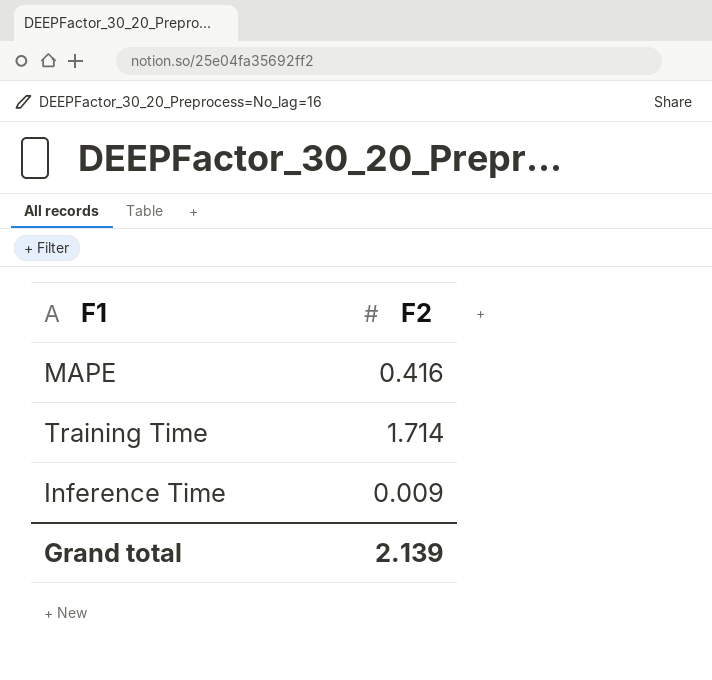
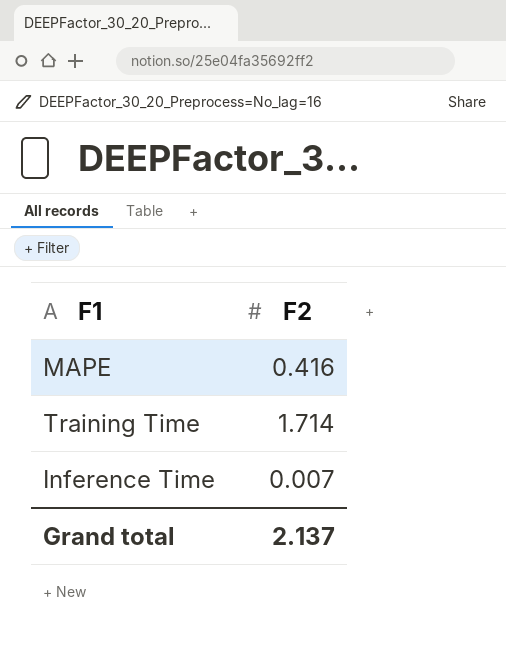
Inference Time | F2: 0.009 -> 0.007
Grand total | F2: 2.139 -> 2.137

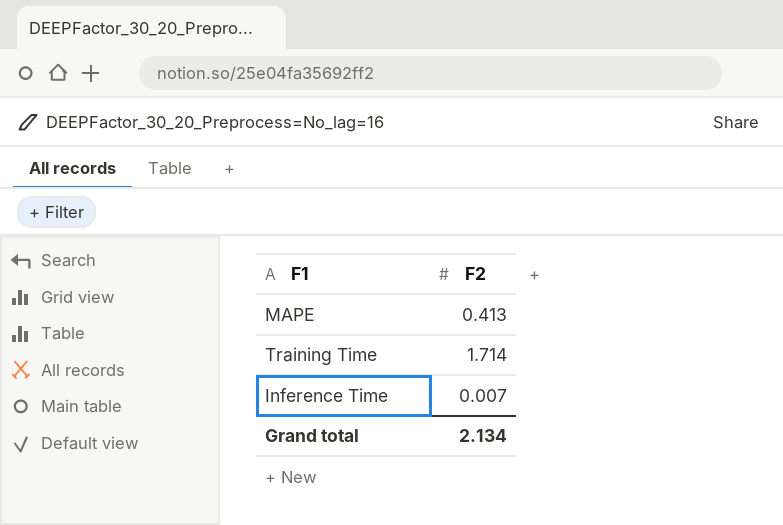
MAPE | F2: 0.416 -> 0.413
Grand total | F2: 2.137 -> 2.134

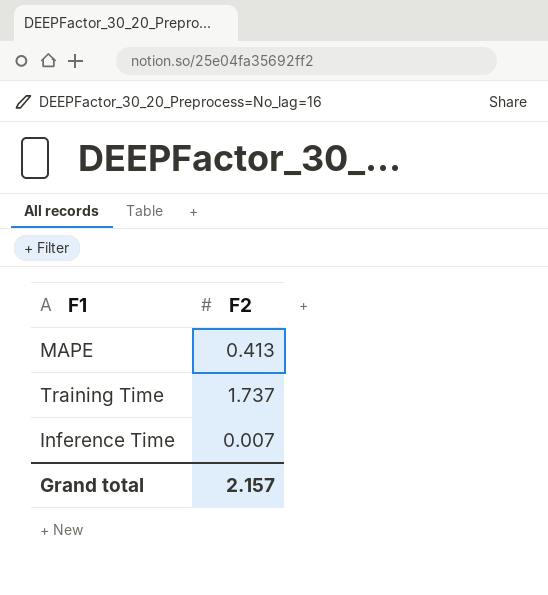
Training Time | F2: 1.714 -> 1.737
Grand total | F2: 2.134 -> 2.157

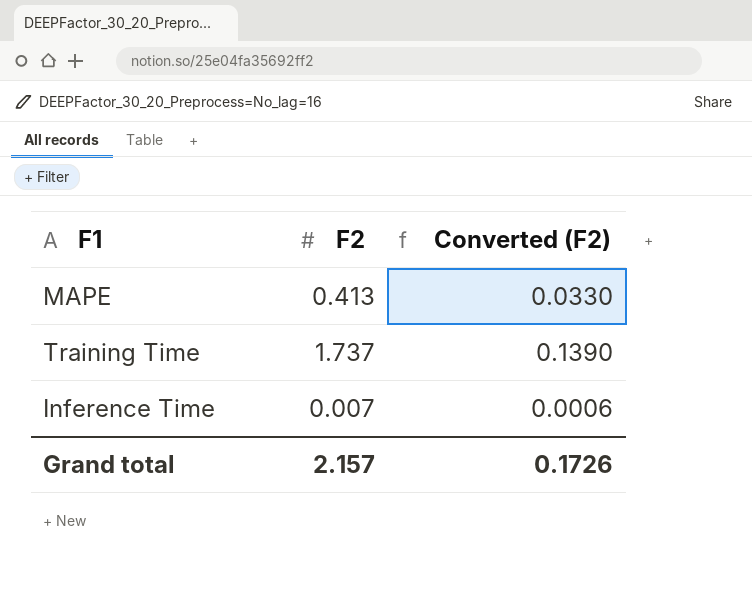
column Converted (F2) | formula: none -> [F2] * 0.08

